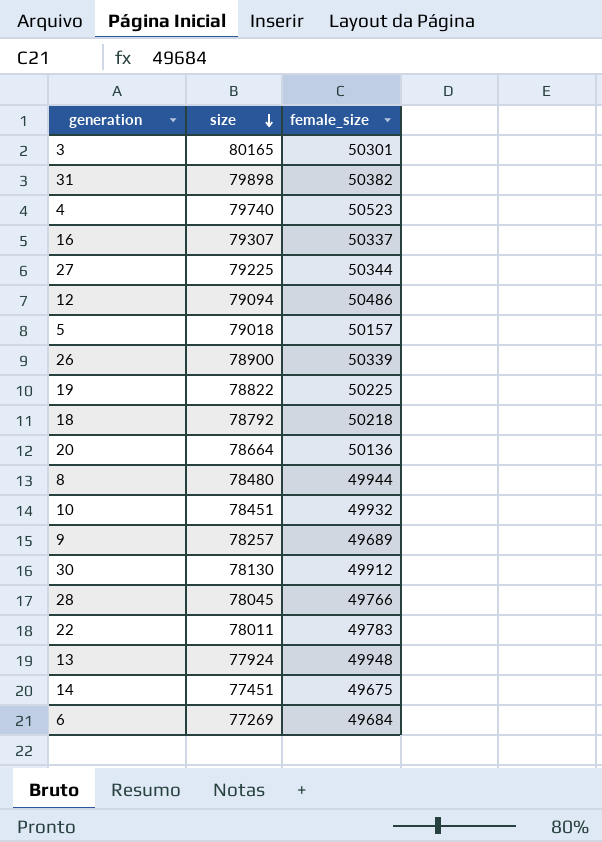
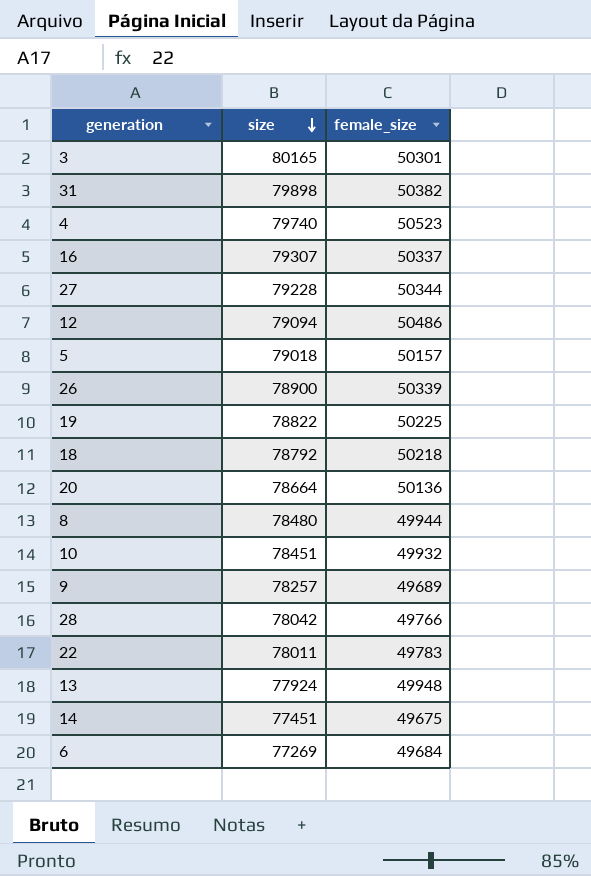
row 30: 78130 | 49912 -> none
27 | size: 79225 -> 79228
28 | size: 78045 -> 78042

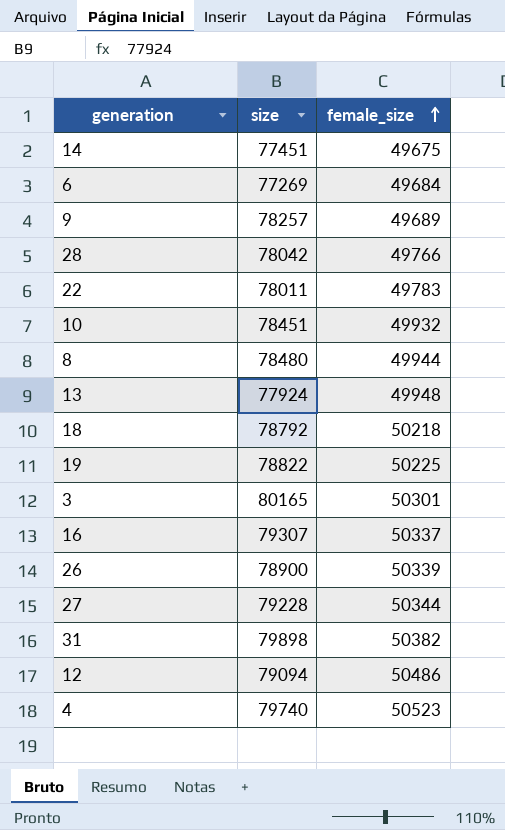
row order: size descending -> female_size ascending
row 5: 79018 | 50157 -> none
row 20: 78664 | 50136 -> none

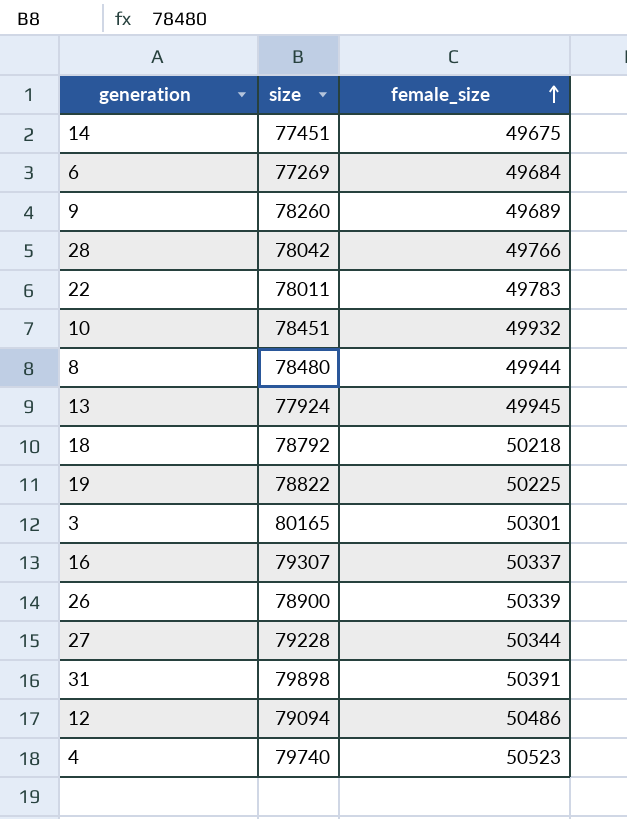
9 | size: 78257 -> 78260
13 | female_size: 49948 -> 49945
31 | female_size: 50382 -> 50391

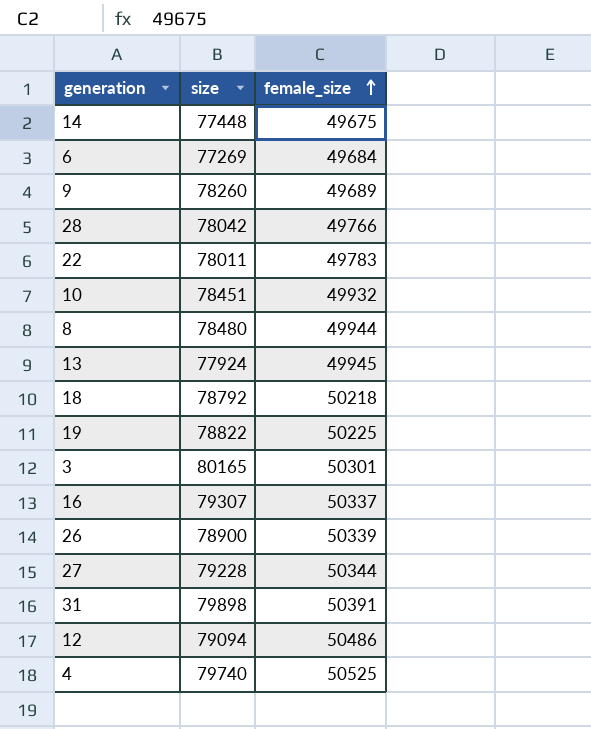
14 | size: 77451 -> 77448
4 | female_size: 50523 -> 50525

